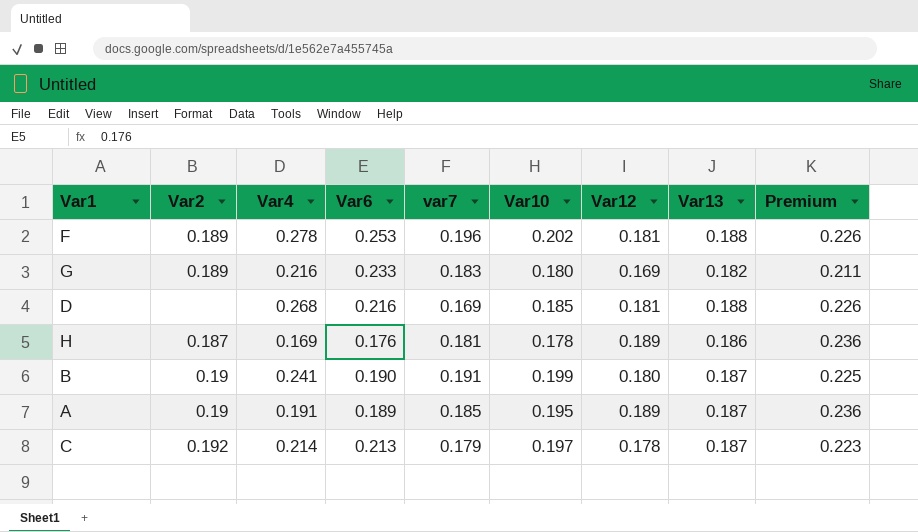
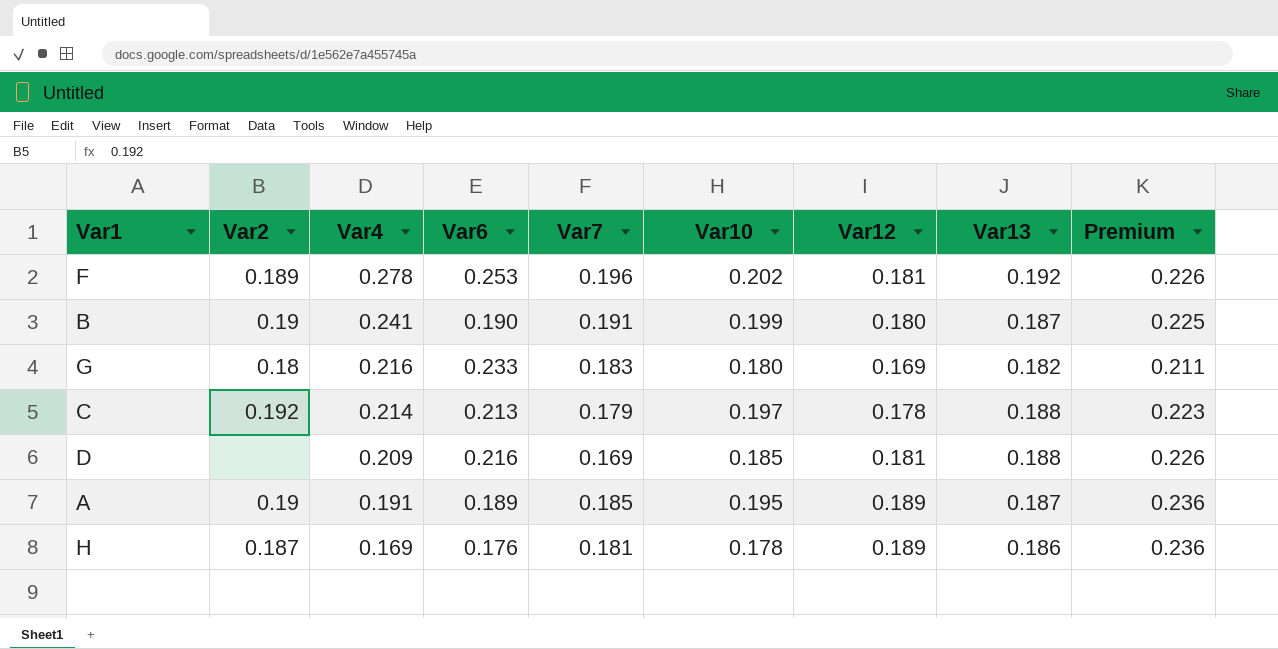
row order: none -> Var4 descending
column name: var7 -> Var7
F | Var13: 0.188 -> 0.192
G | Var2: 0.189 -> 0.18
C | Var13: 0.187 -> 0.188
D | Var4: 0.268 -> 0.209

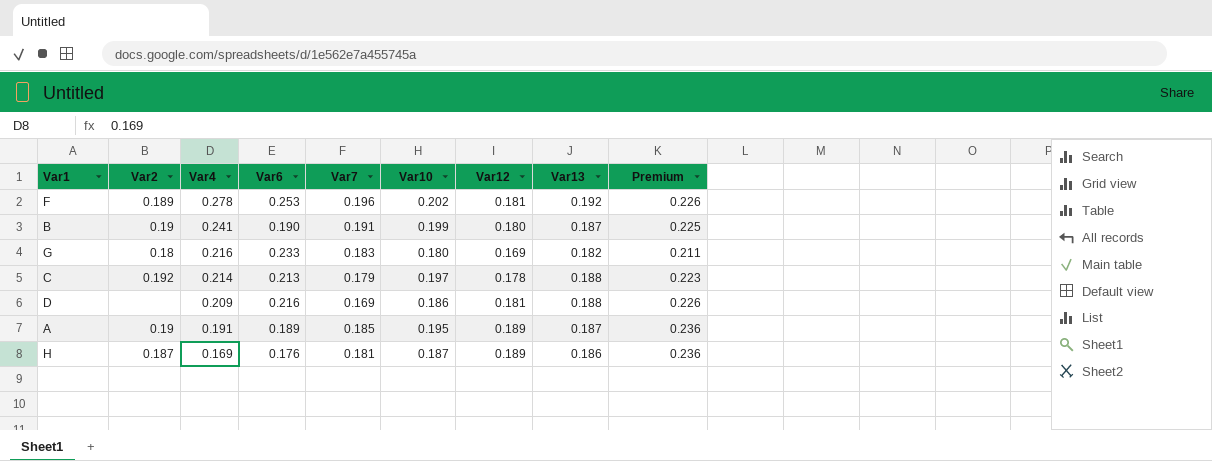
D | Var10: 0.185 -> 0.186
H | Var10: 0.178 -> 0.187

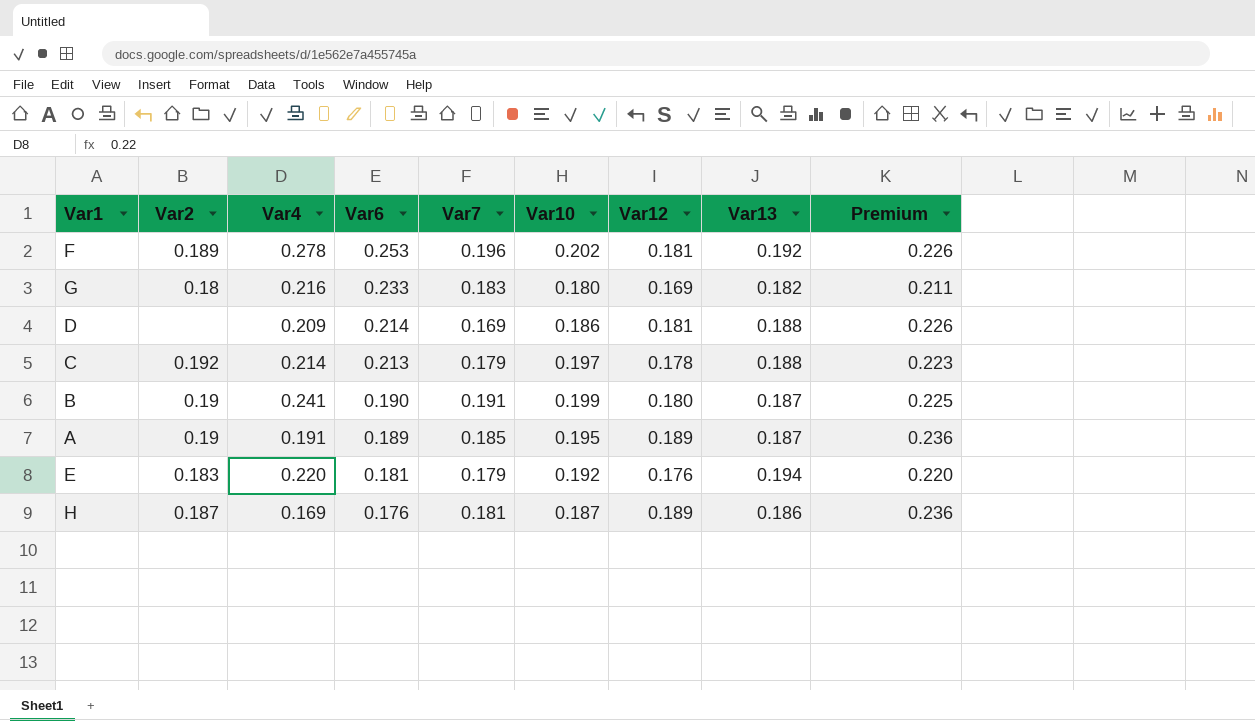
row order: Var4 descending -> Var6 descending
D | Var6: 0.216 -> 0.214
row E: none -> 0.183 | 0.220 | 0.181 | 0.179 | 0.192 | 0.176 | 0.194 | 0.220

